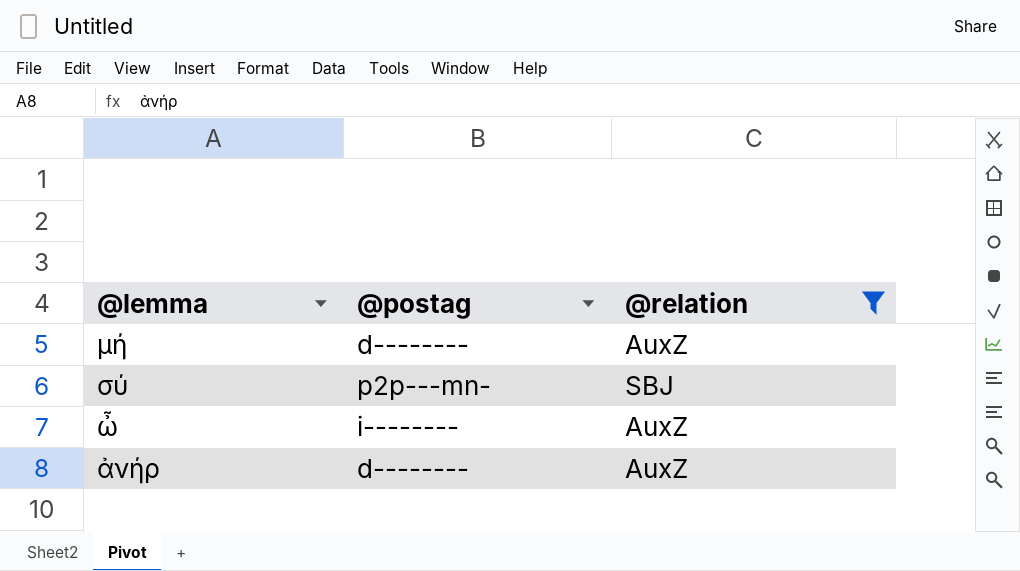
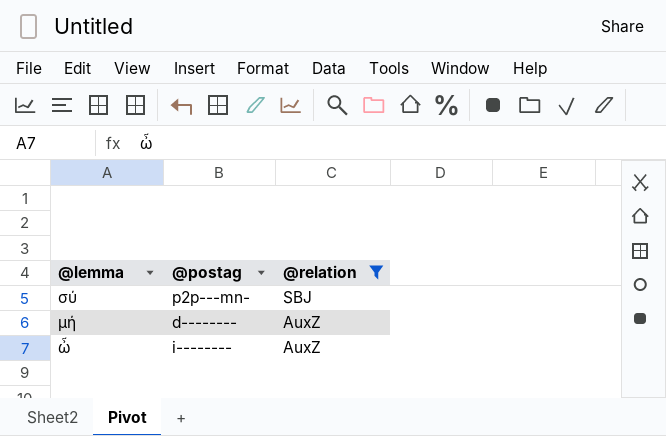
row order: none -> @relation descending
row ἀνήρ: d-------- | AuxZ -> none

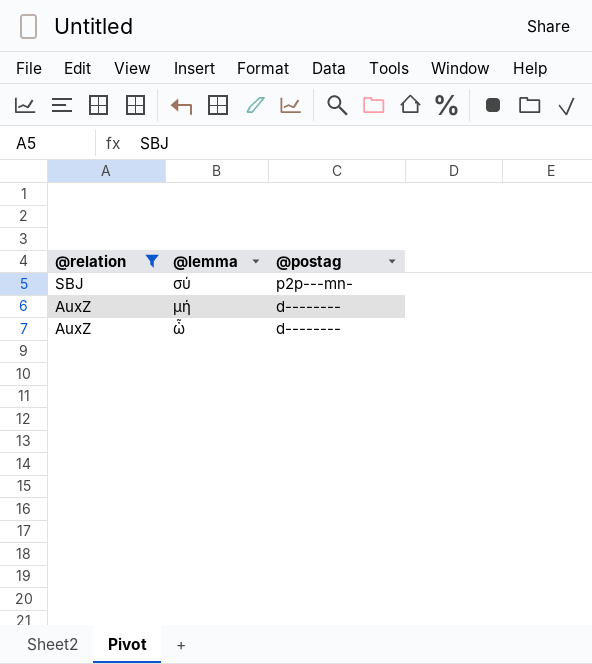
column @relation | position: 3 -> 1
ὦ | @postag: i-------- -> d--------

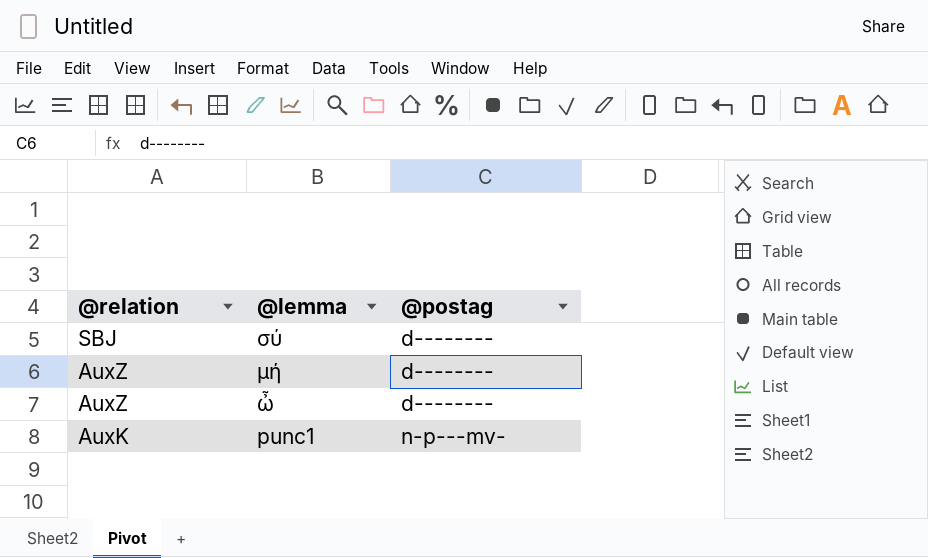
filter: @relation != AuxK -> none
σύ | @postag: p2p---mn- -> d--------

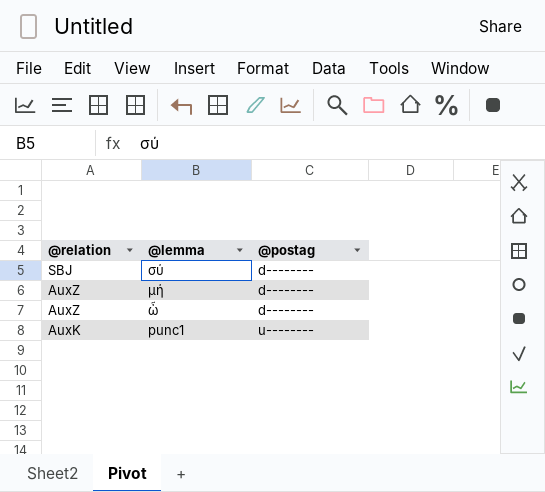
punc1 | @postag: n-p---mv- -> u--------

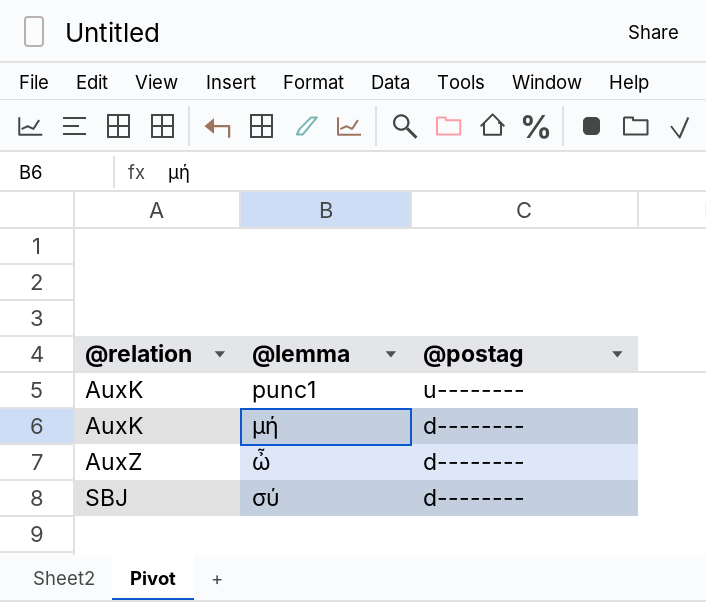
row order: @relation descending -> @relation ascending
μή | @relation: AuxZ -> AuxK

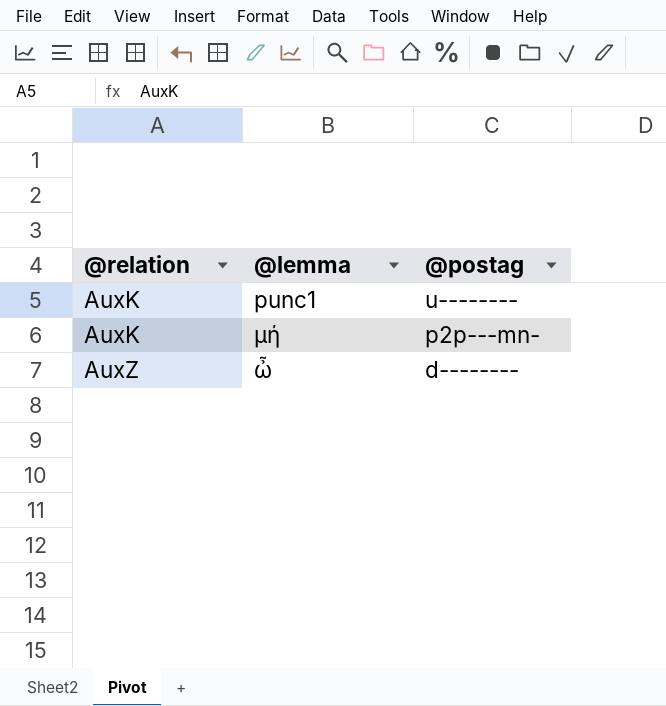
row σύ: SBJ | d-------- -> none
μή | @postag: d-------- -> p2p---mn-

